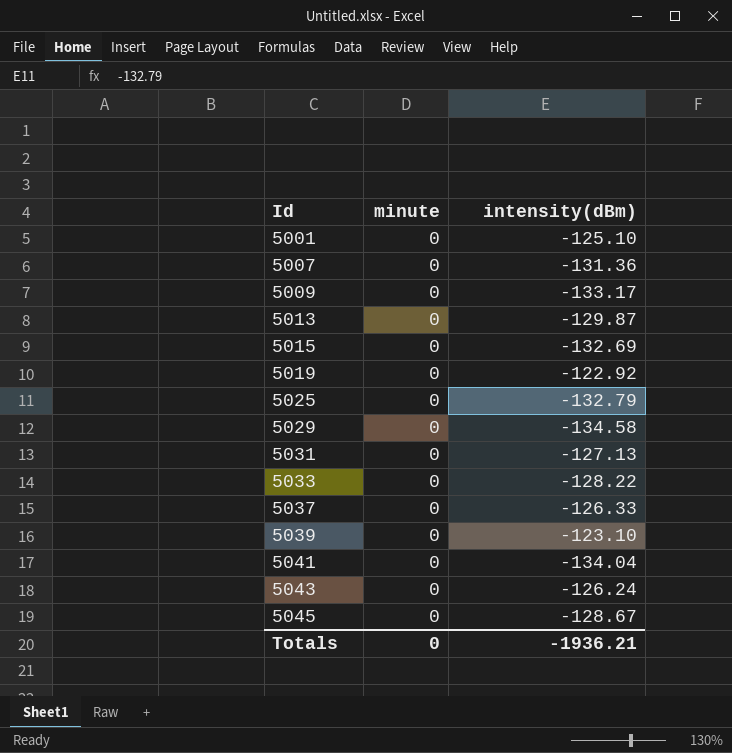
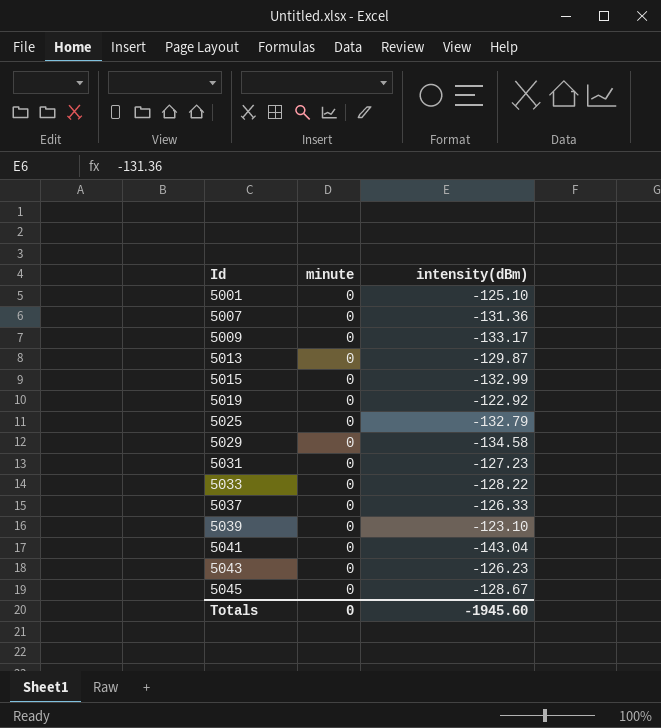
5015 | intensity(dBm): -132.69 -> -132.99
5031 | intensity(dBm): -127.13 -> -127.23
5041 | intensity(dBm): -134.04 -> -143.04
5043 | intensity(dBm): -126.24 -> -126.23
Totals | intensity(dBm): -1936.21 -> -1945.60

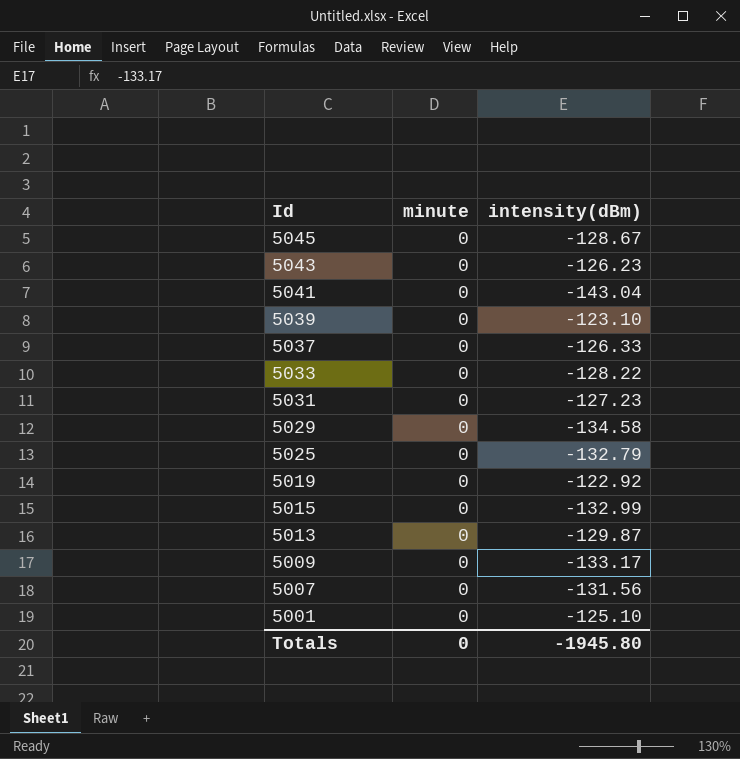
row order: Id ascending -> Id descending
5007 | intensity(dBm): -131.36 -> -131.56
Totals | intensity(dBm): -1945.60 -> -1945.80

